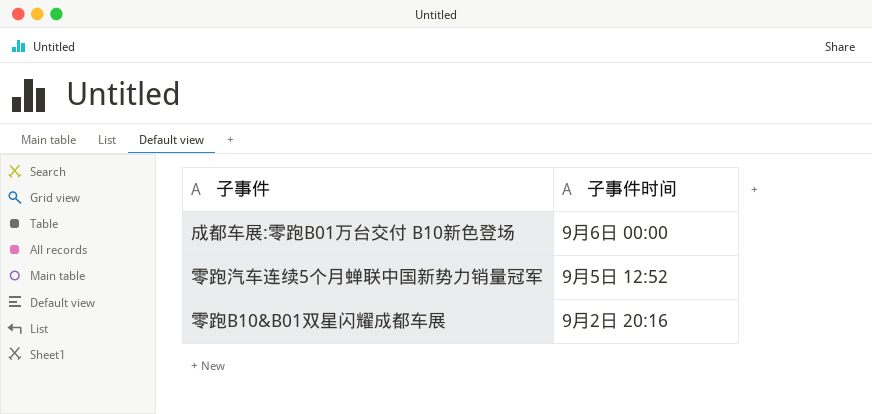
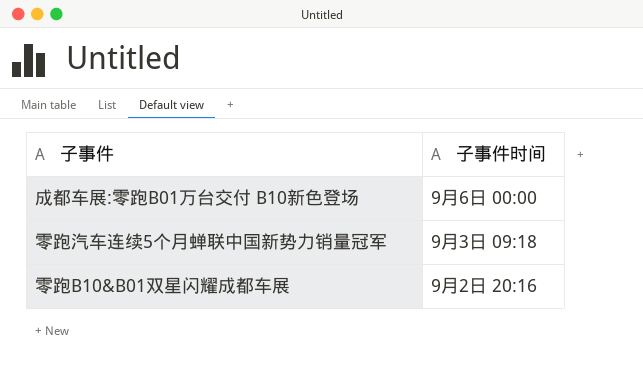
零跑汽车连续5个月蝉联中国新势力销量冠军 | 子事件时间: 9月5日 12:52 -> 9月3日 09:18

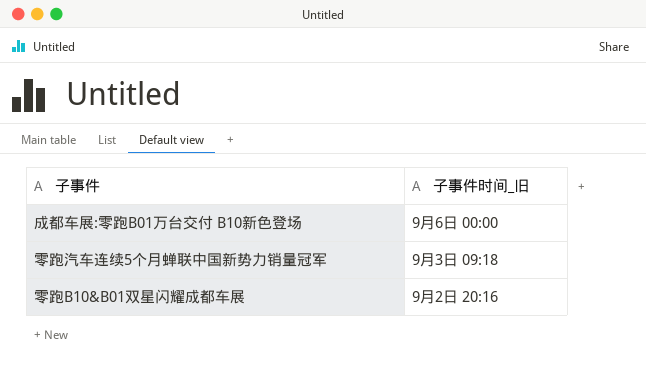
column name: 子事件时间 -> 子事件时间_旧

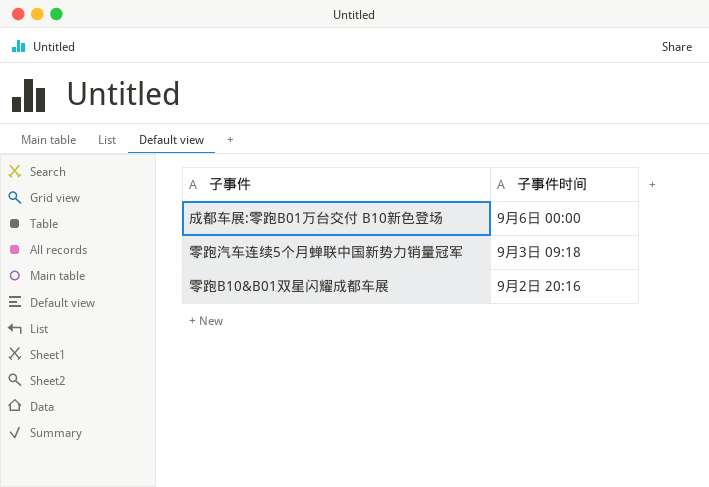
column name: 子事件时间_旧 -> 子事件时间

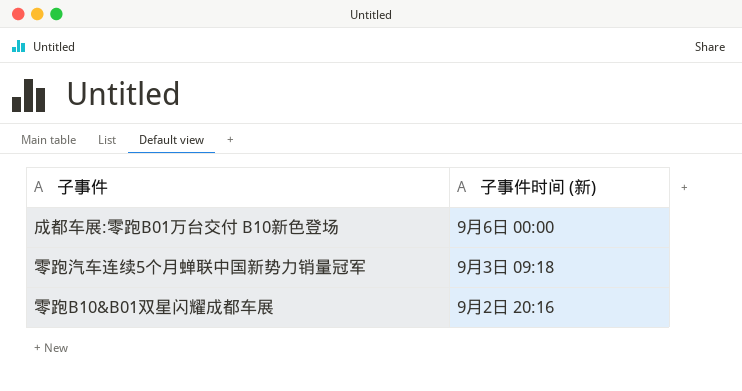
column name: 子事件时间 -> 子事件时间 (新)

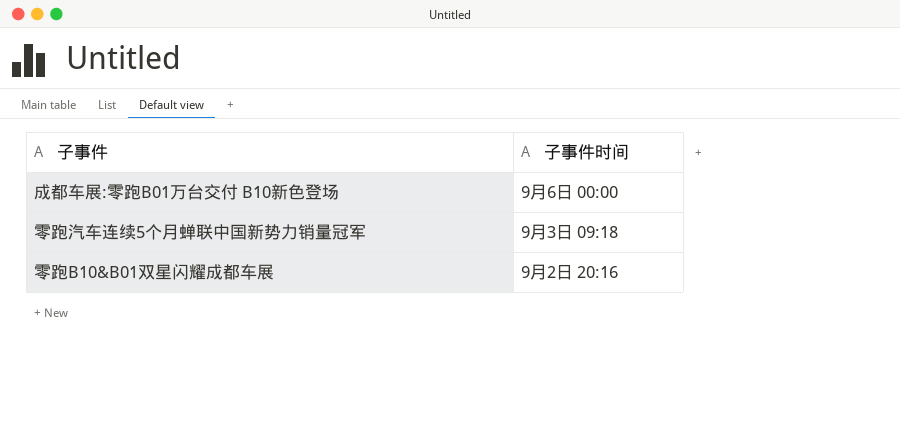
column name: 子事件时间 (新) -> 子事件时间

